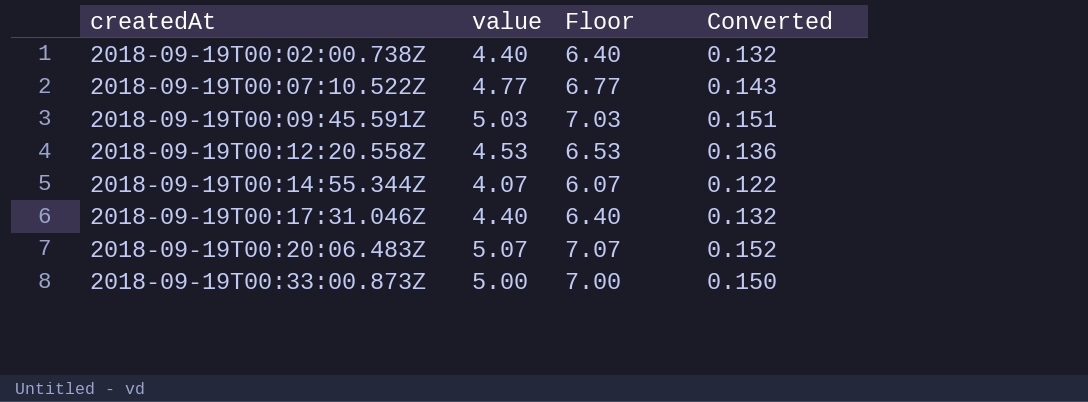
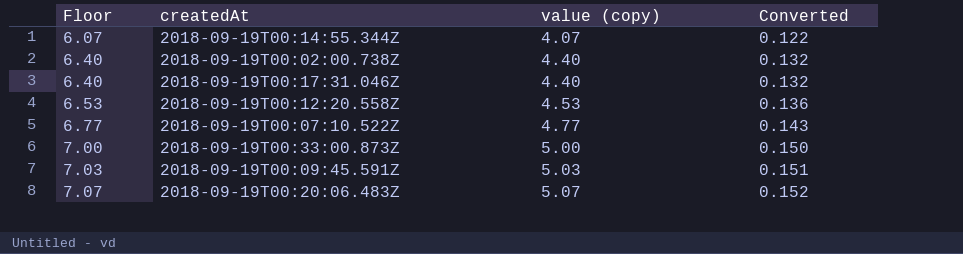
row order: createdAt ascending -> Floor ascending
column Floor | position: 3 -> 1
column name: value -> value (copy)

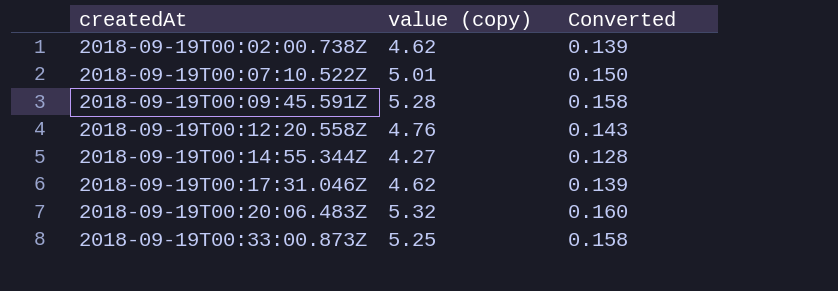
row order: Floor ascending -> createdAt ascending
column Floor | formula: [value (copy)] + 2 -> none
2018-09-19T00:02:00.738Z | value (copy): 4.40 -> 4.62
2018-09-19T00:02:00.738Z | Converted: 0.132 -> 0.139
2018-09-19T00:07:10.522Z | value (copy): 4.77 -> 5.01
2018-09-19T00:07:10.522Z | Converted: 0.143 -> 0.150
2018-09-19T00:09:45.591Z | value (copy): 5.03 -> 5.28
2018-09-19T00:09:45.591Z | Converted: 0.151 -> 0.158
2018-09-19T00:12:20.558Z | value (copy): 4.53 -> 4.76
2018-09-19T00:12:20.558Z | Converted: 0.136 -> 0.143
2018-09-19T00:14:55.344Z | value (copy): 4.07 -> 4.27
2018-09-19T00:14:55.344Z | Converted: 0.122 -> 0.128
2018-09-19T00:17:31.046Z | value (copy): 4.40 -> 4.62
2018-09-19T00:17:31.046Z | Converted: 0.132 -> 0.139
2018-09-19T00:20:06.483Z | value (copy): 5.07 -> 5.32
2018-09-19T00:20:06.483Z | Converted: 0.152 -> 0.160
2018-09-19T00:33:00.873Z | value (copy): 5.00 -> 5.25
2018-09-19T00:33:00.873Z | Converted: 0.150 -> 0.158

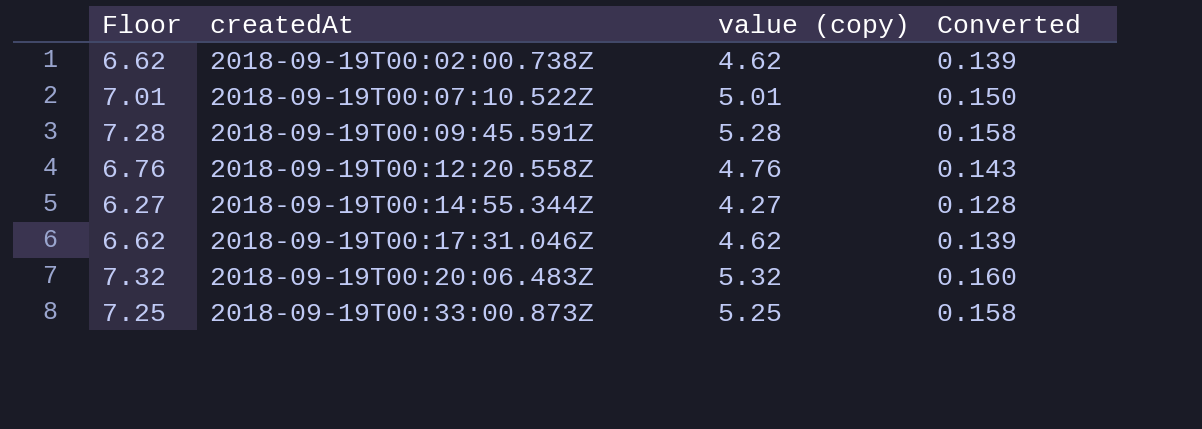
column Floor | formula: none -> [value (copy)] + 2

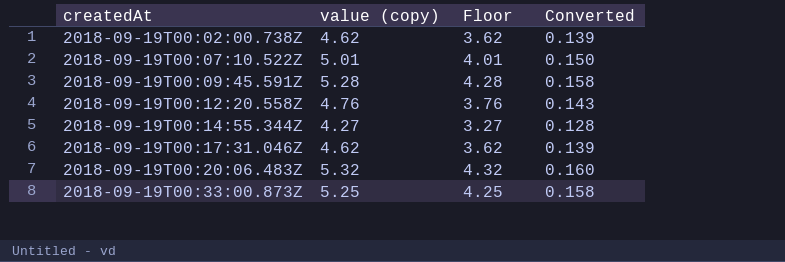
column Floor | formula: [value (copy)] + 2 -> [value (copy)] - 1
column Floor | position: 1 -> 3

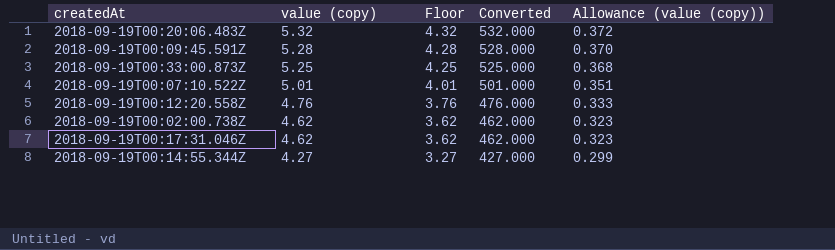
row order: createdAt ascending -> value (copy) descending
column Converted | formula: [value (copy)] * 0.03 -> [value (copy)] * 100
column Allowance (value (copy)) | formula: none -> [value (copy)] * 0.07

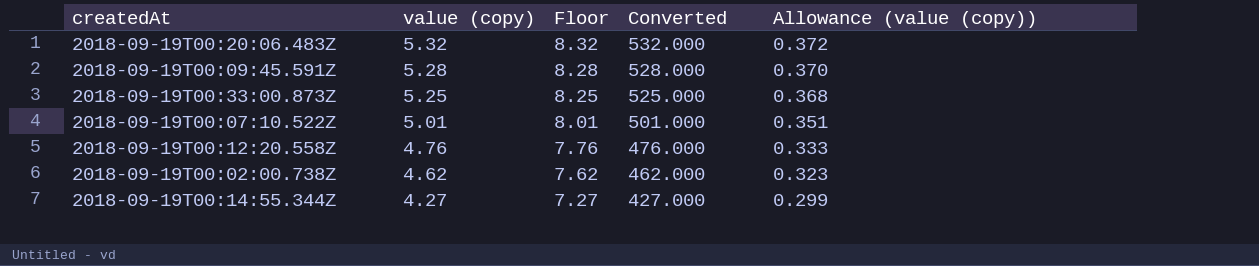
column Floor | formula: [value (copy)] - 1 -> [value (copy)] + 3
row 2018-09-19T00:17:31.046Z: 4.62 | 3.62 | 462.000 | 0.323 -> none

